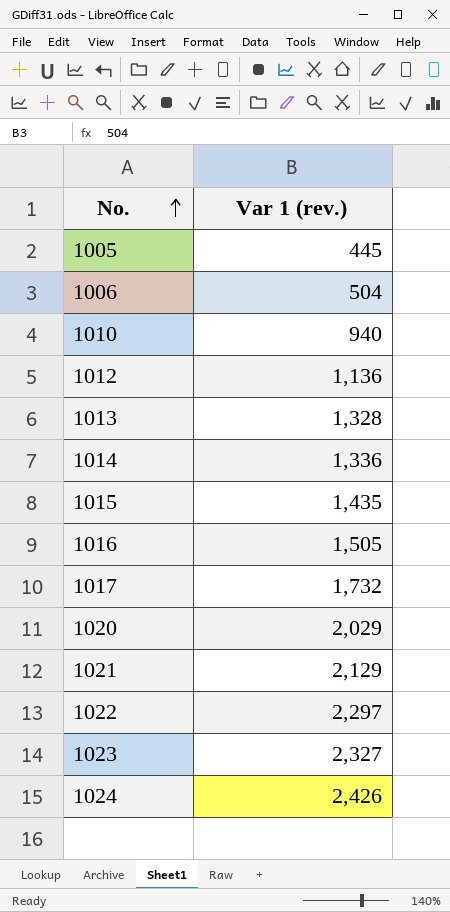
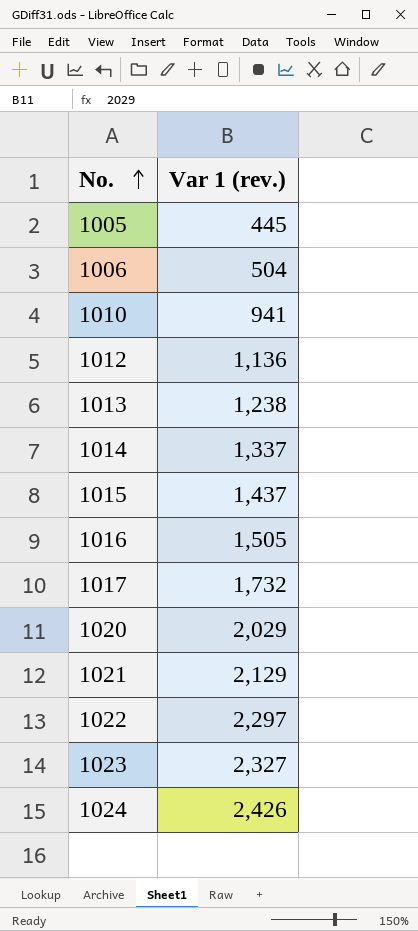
1010 | Var 1 (rev.): 940 -> 941
1013 | Var 1 (rev.): 1,328 -> 1,238
1014 | Var 1 (rev.): 1,336 -> 1,337
1015 | Var 1 (rev.): 1,435 -> 1,437

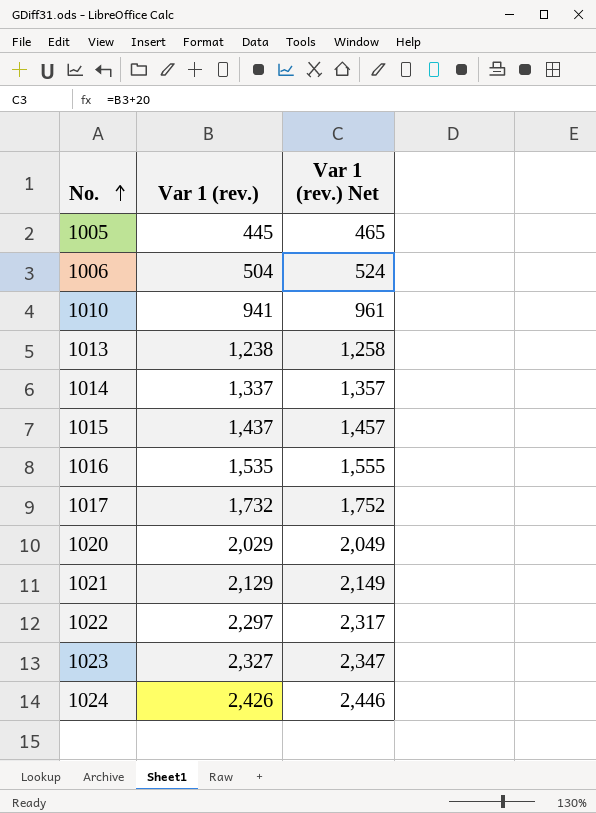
column Var 1 (rev.) Net | formula: none -> [Var 1 (rev.)] + 20
row 1012: 1,136 -> none
1016 | Var 1 (rev.): 1,505 -> 1,535

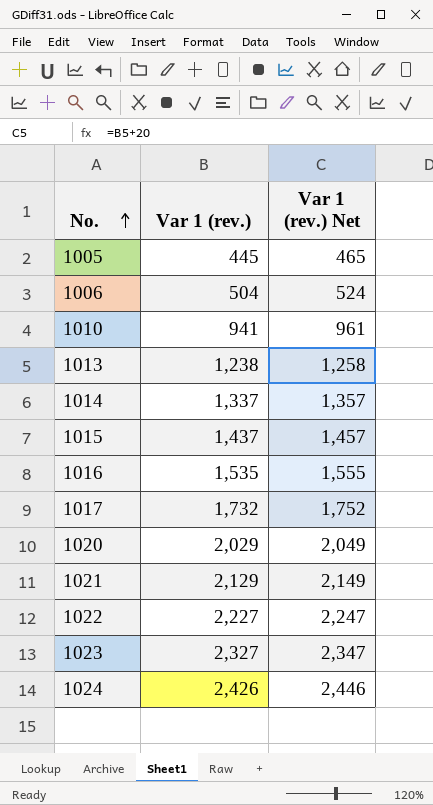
1022 | Var 1 (rev.): 2,297 -> 2,227
1022 | Var 1 (rev.) Net: 2,317 -> 2,247

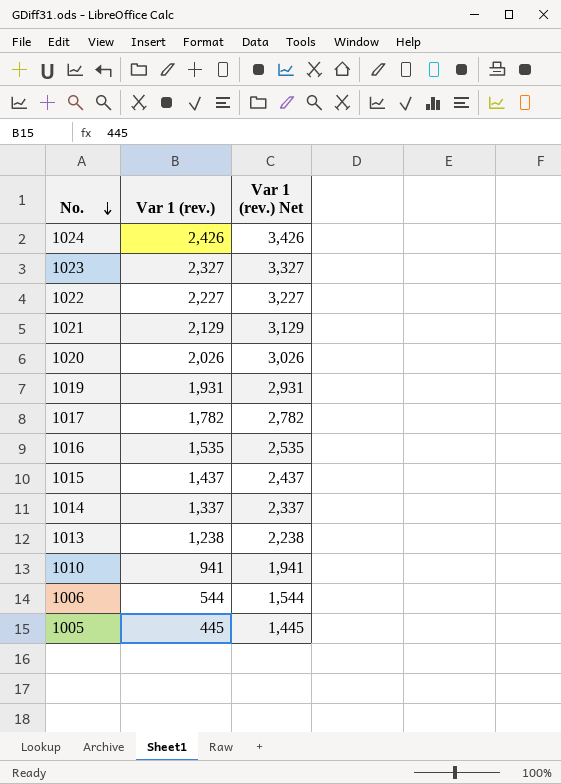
row order: No. ascending -> No. descending
column Var 1 (rev.) Net | formula: [Var 1 (rev.)] + 20 -> [Var 1 (rev.)] + 1000
1020 | Var 1 (rev.): 2,029 -> 2,026
row 1019: none -> 1,931 | 2,931
1017 | Var 1 (rev.): 1,732 -> 1,782
1006 | Var 1 (rev.): 504 -> 544

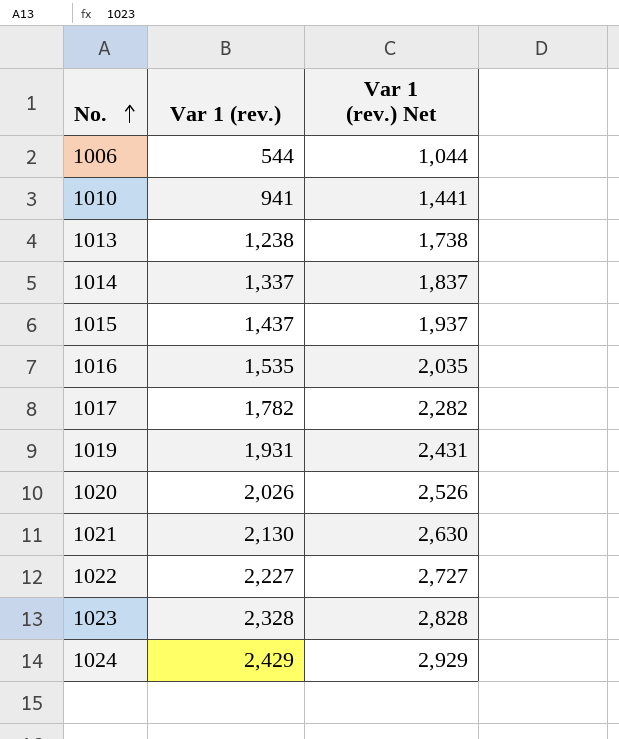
row order: No. descending -> No. ascending
column Var 1 (rev.) Net | formula: [Var 1 (rev.)] + 1000 -> [Var 1 (rev.)] + 500
row 1005: 445 | 1,445 -> none
1021 | Var 1 (rev.): 2,129 -> 2,130
1023 | Var 1 (rev.): 2,327 -> 2,328
1024 | Var 1 (rev.): 2,426 -> 2,429

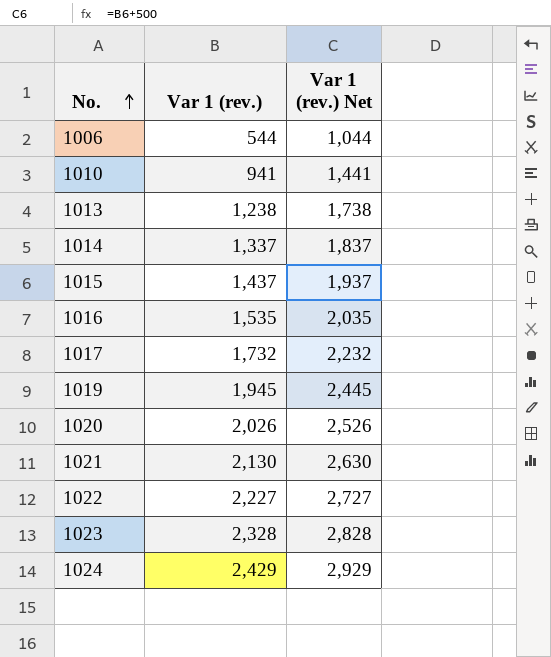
1017 | Var 1 (rev.): 1,782 -> 1,732
1017 | Var 1 (rev.) Net: 2,282 -> 2,232
1019 | Var 1 (rev.): 1,931 -> 1,945
1019 | Var 1 (rev.) Net: 2,431 -> 2,445

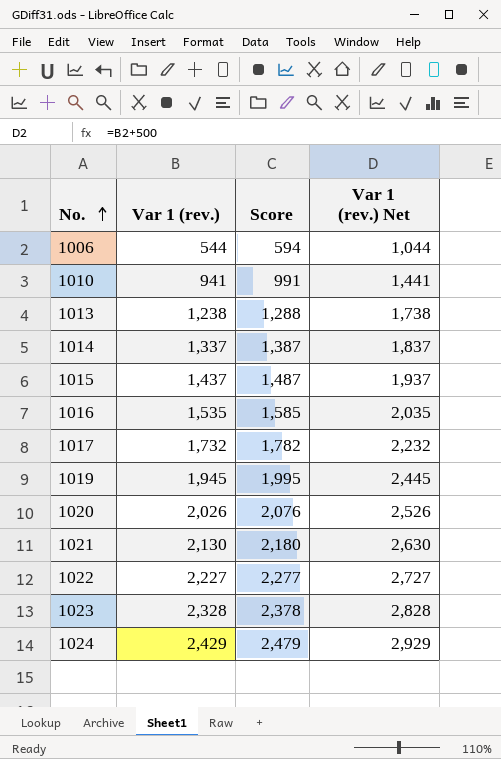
column Score | formula: none -> [Var 1 (rev.)] + 50

